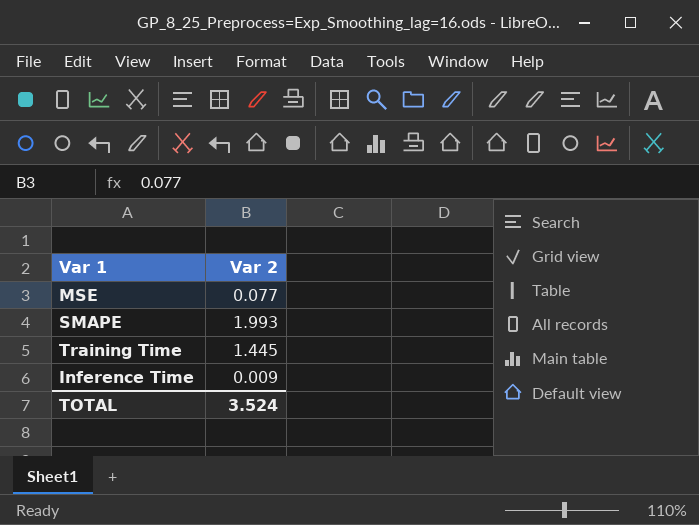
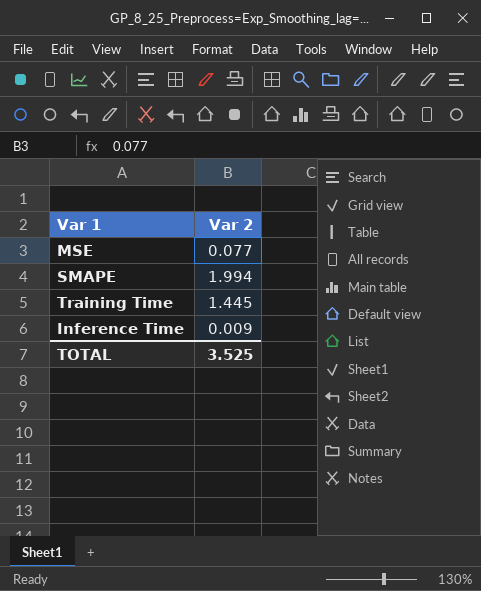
SMAPE | Var 2: 1.993 -> 1.994
TOTAL | Var 2: 3.524 -> 3.525

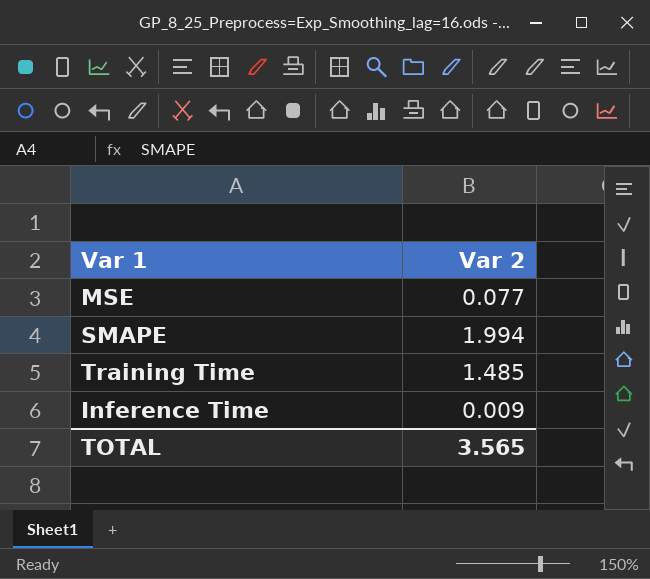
Training Time | Var 2: 1.445 -> 1.485
TOTAL | Var 2: 3.525 -> 3.565

